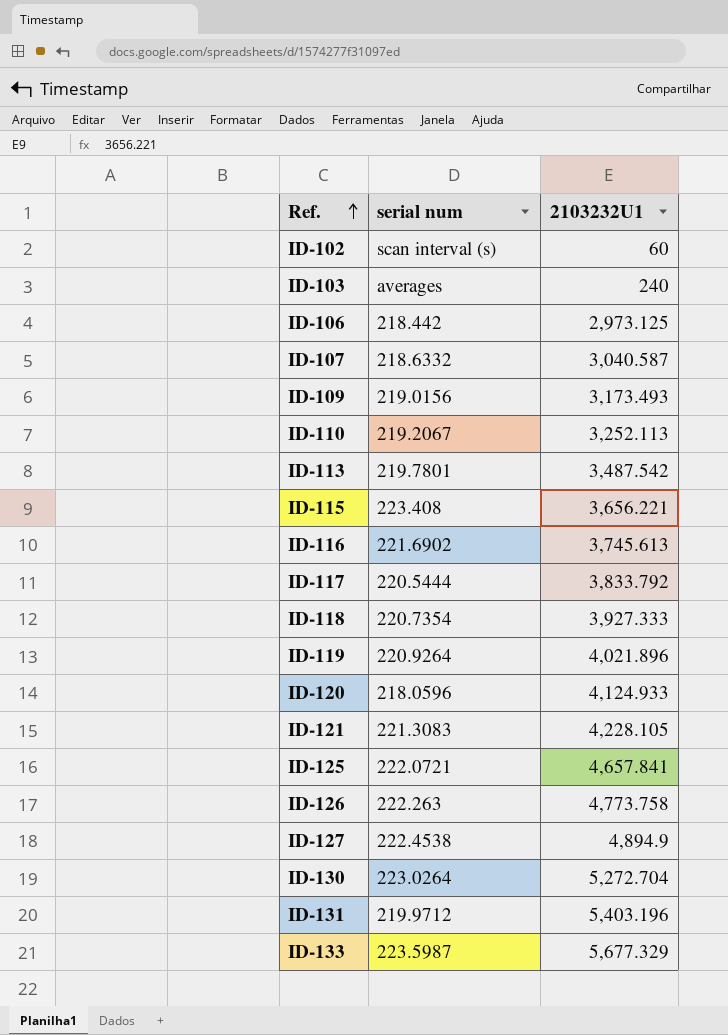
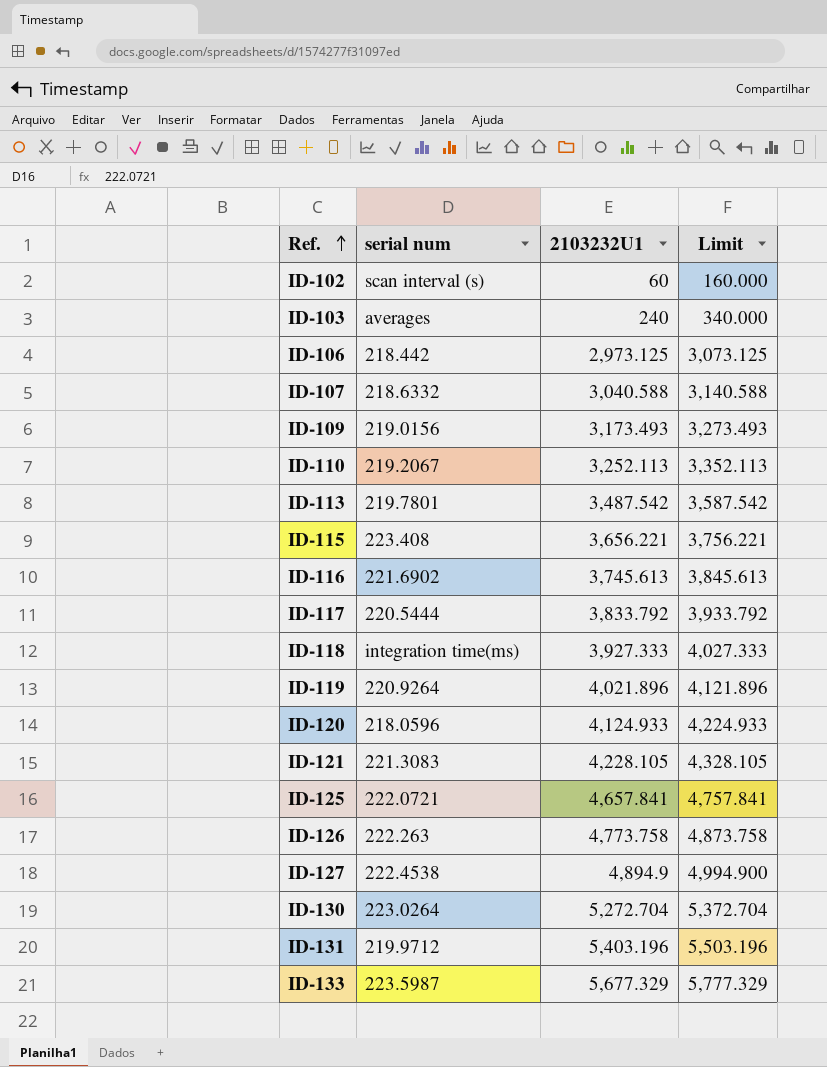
column Limit | formula: none -> [2103232U1] + 100
ID-107 | 2103232U1: 3,040.587 -> 3,040.588
ID-118 | serial num: 220.7354 -> integration time(ms)

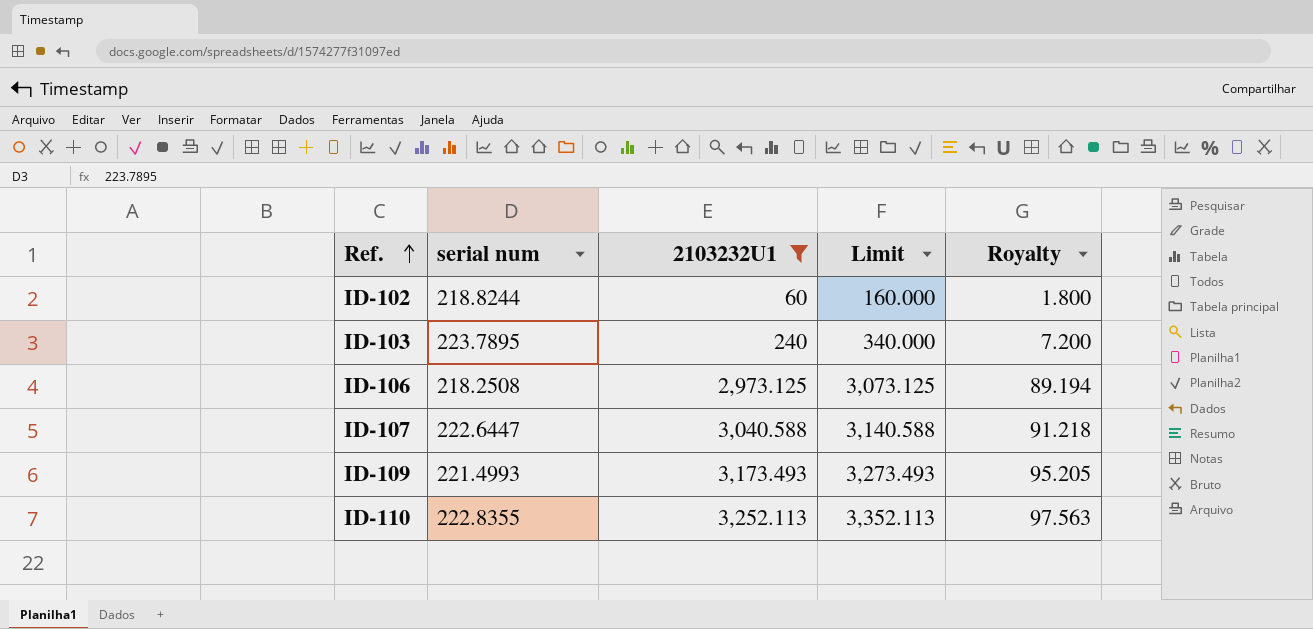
filter: none -> 2103232U1 <= 3,252.113
column Royalty | formula: none -> [2103232U1] * 0.03
ID-102 | serial num: scan interval (s) -> 218.8244
ID-103 | serial num: averages -> 223.7895
ID-106 | serial num: 218.442 -> 218.2508
ID-107 | serial num: 218.6332 -> 222.6447
ID-109 | serial num: 219.0156 -> 221.4993
ID-110 | serial num: 219.2067 -> 222.8355

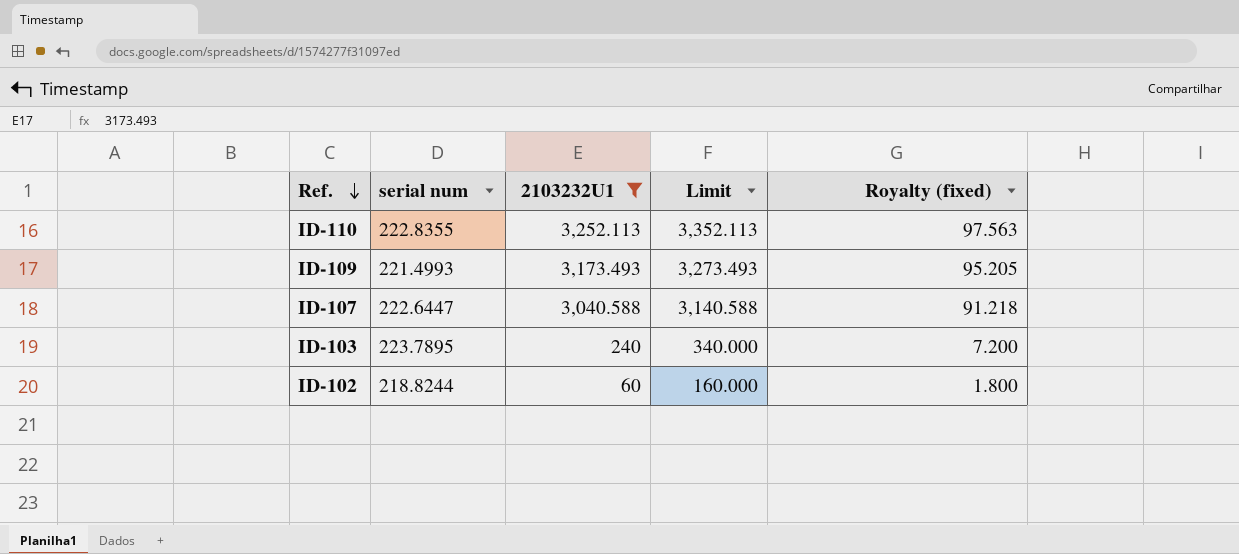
row order: Ref. ascending -> Ref. descending
column name: Royalty -> Royalty (fixed)
row ID-106: 218.2508 | 2,973.125 | 3,073.125 | 89.194 -> none

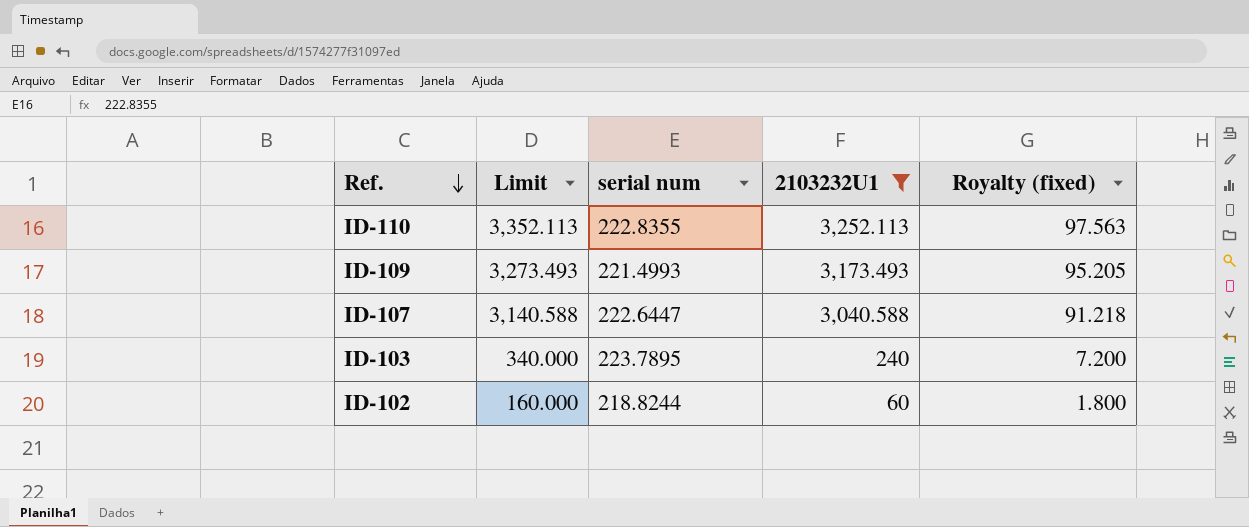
column Limit | position: 4 -> 2

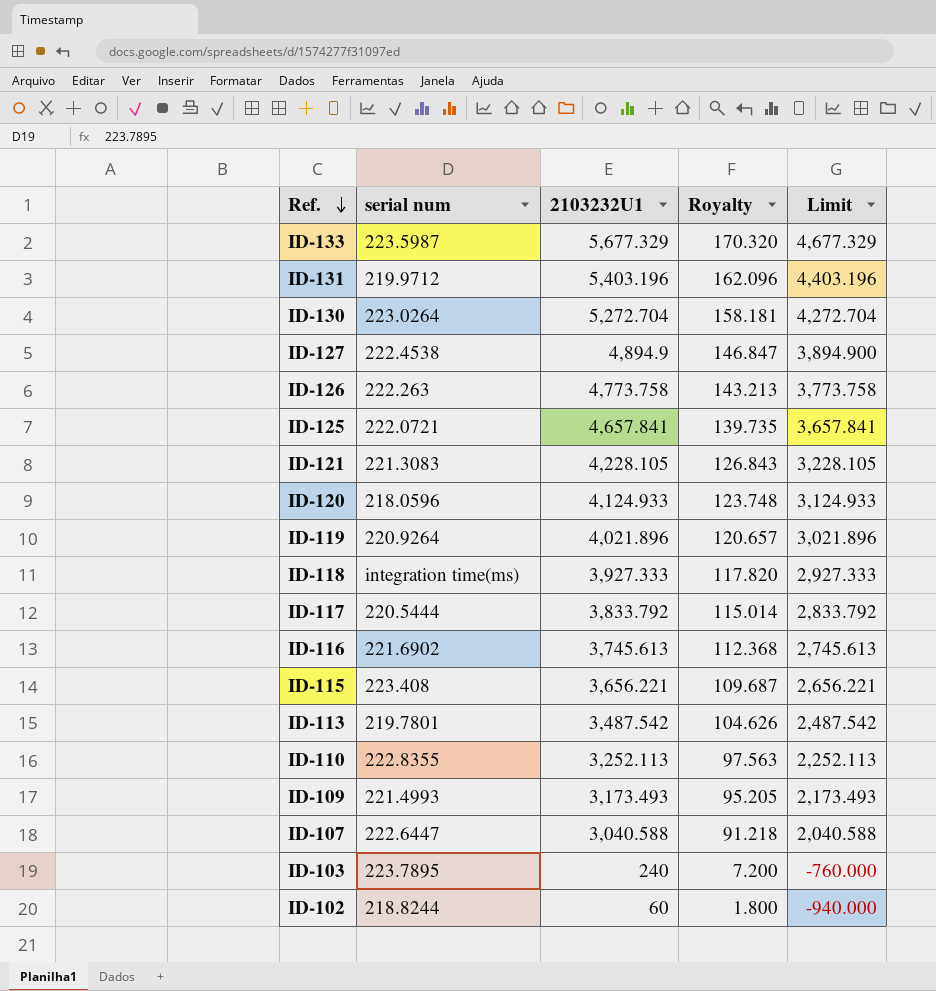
filter: 2103232U1 <= 3,252.113 -> none
column name: Royalty (fixed) -> Royalty
column Limit | formula: [2103232U1] + 100 -> [2103232U1] - 1000
column Limit | position: 2 -> 5

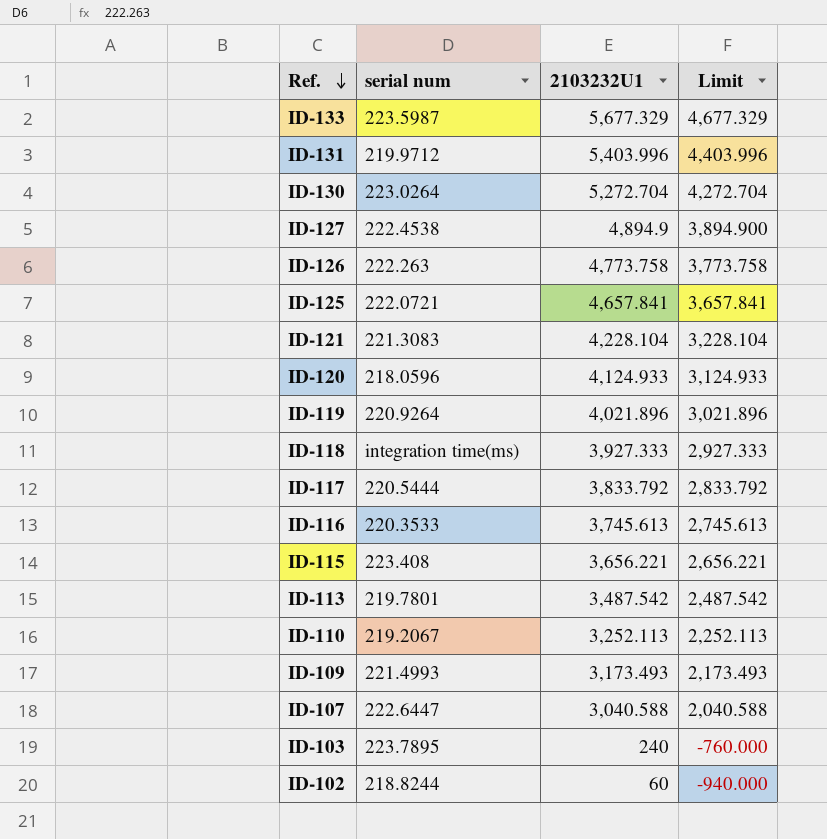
column Royalty | formula: [2103232U1] * 0.03 -> none
ID-131 | 2103232U1: 5,403.196 -> 5,403.996
ID-131 | Limit: 4,403.196 -> 4,403.996
ID-121 | 2103232U1: 4,228.105 -> 4,228.104
ID-121 | Limit: 3,228.105 -> 3,228.104
ID-116 | serial num: 221.6902 -> 220.3533
ID-110 | serial num: 222.8355 -> 219.2067

